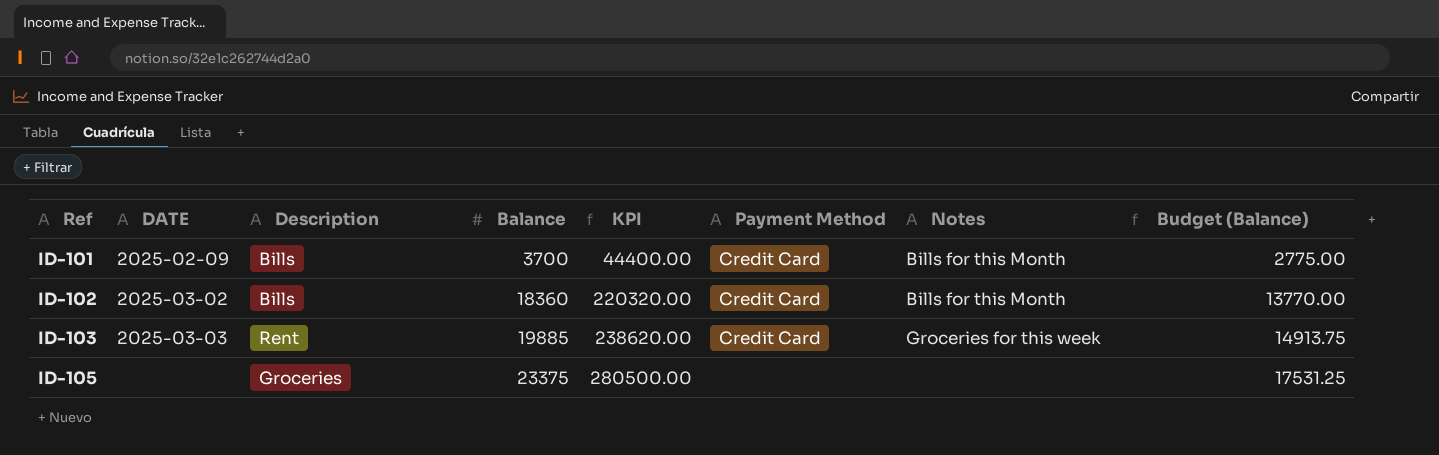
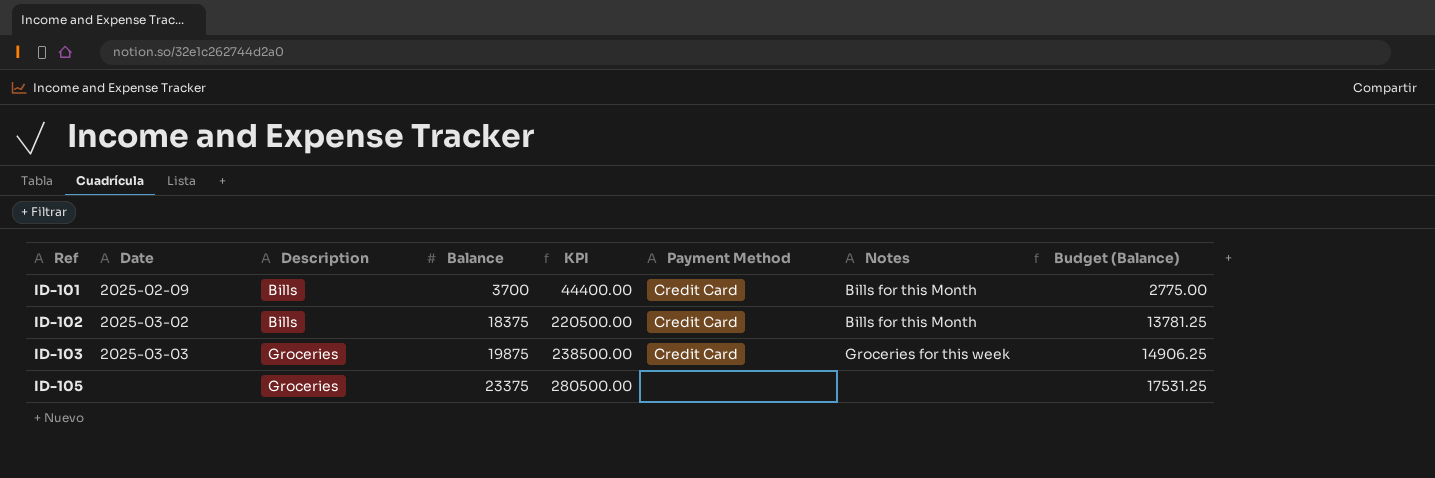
column name: DATE -> Date
ID-102 | Balance: 18360 -> 18375
ID-102 | KPI: 220320.00 -> 220500.00
ID-102 | Budget (Balance): 13770.00 -> 13781.25
ID-103 | Description: Rent -> Groceries
ID-103 | Balance: 19885 -> 19875
ID-103 | KPI: 238620.00 -> 238500.00
ID-103 | Budget (Balance): 14913.75 -> 14906.25

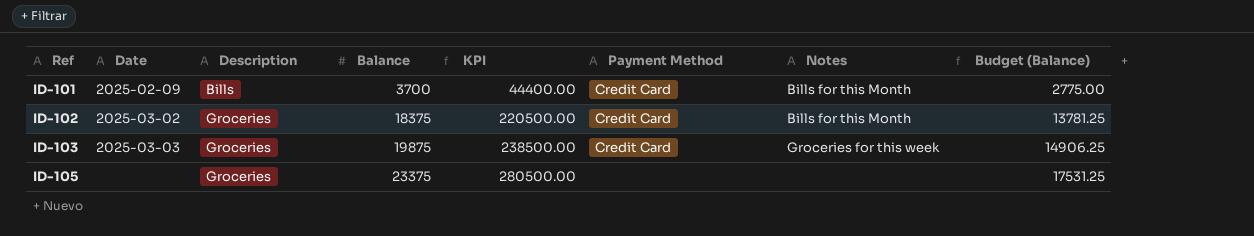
ID-102 | Description: Bills -> Groceries

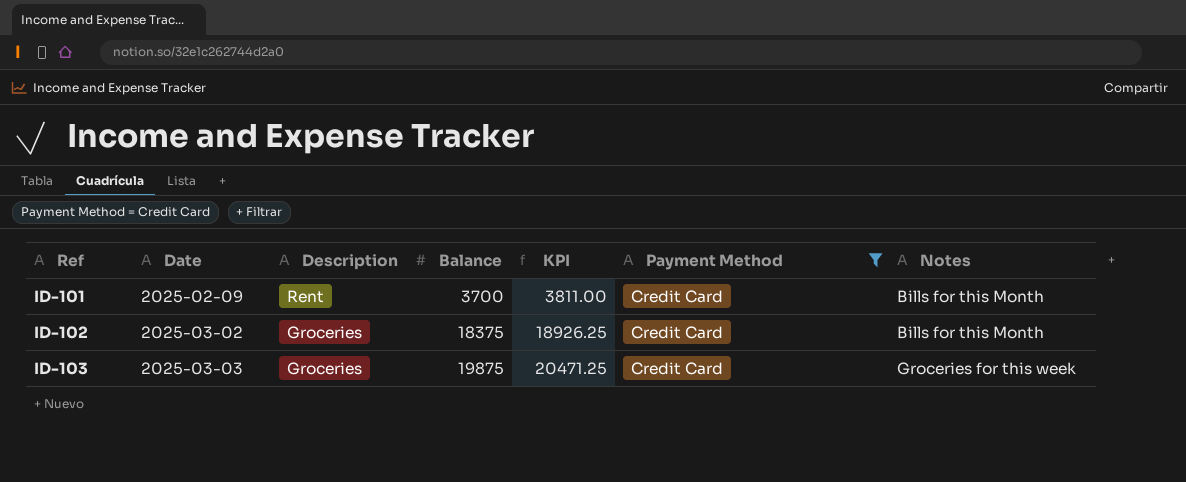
filter: none -> Payment Method = Credit Card
column Budget (Balance) | formula: [Balance] * 0.75 -> none
column KPI | formula: [Balance] * 12 -> [Balance] * 1.03
ID-101 | Description: Bills -> Rent

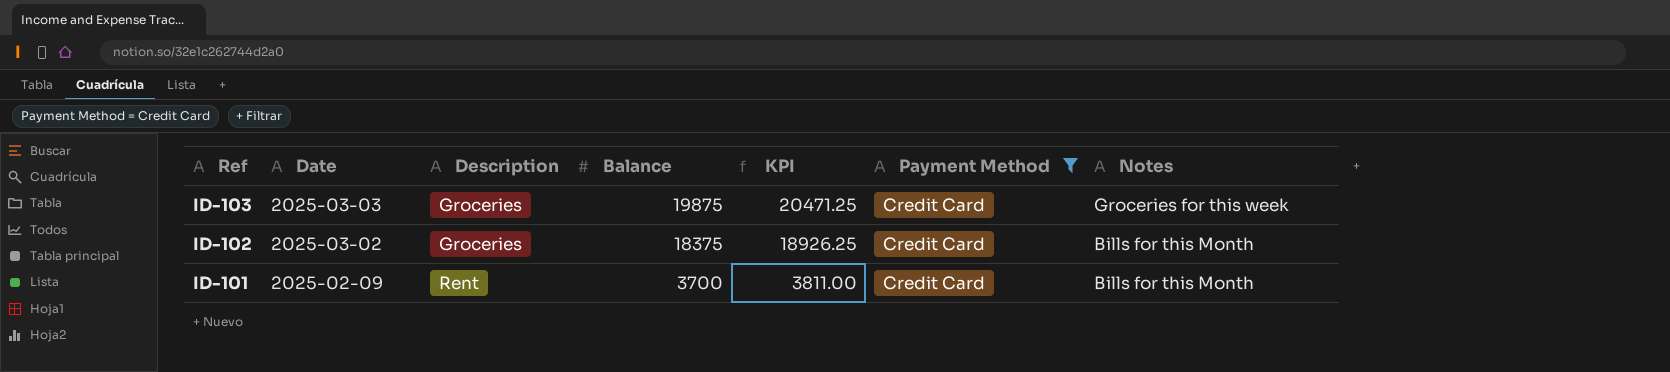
row order: Ref ascending -> Ref descending

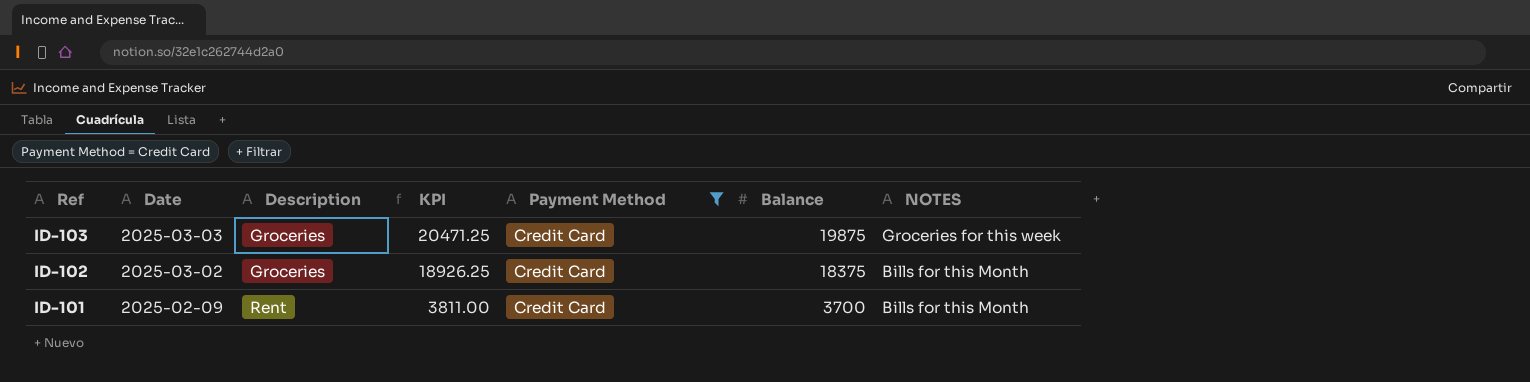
column Balance | position: 4 -> 6
column name: Notes -> NOTES

